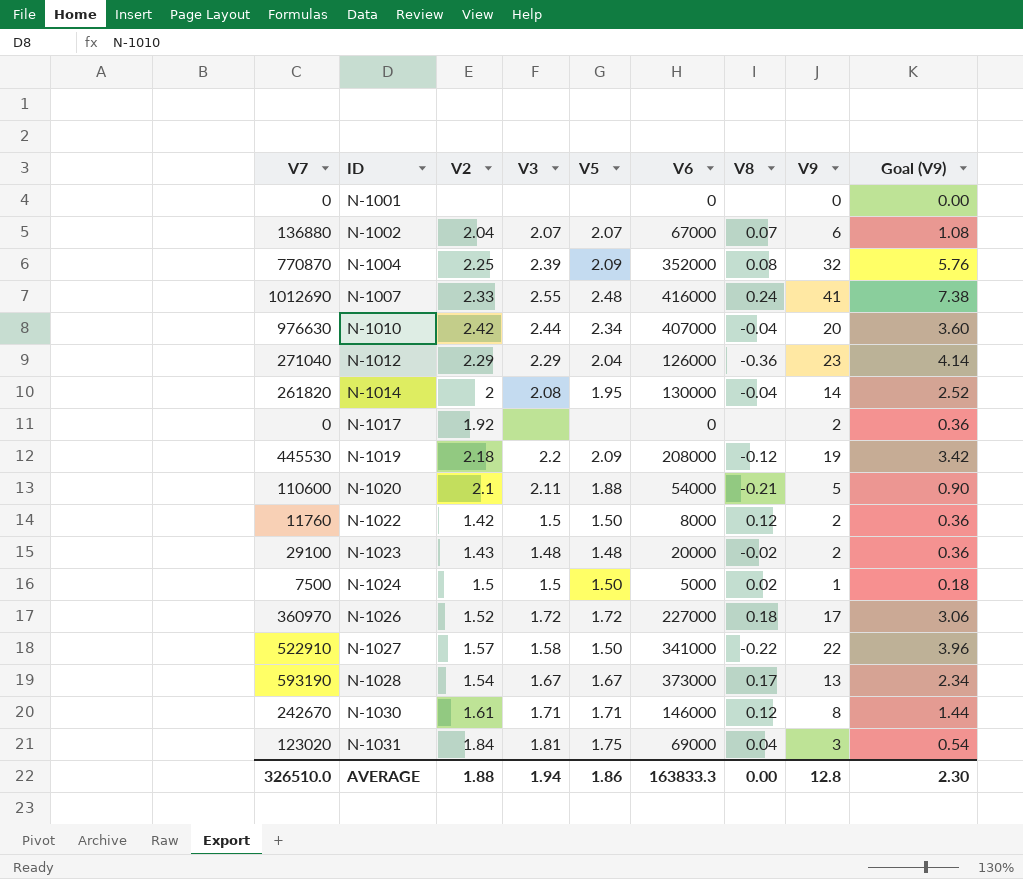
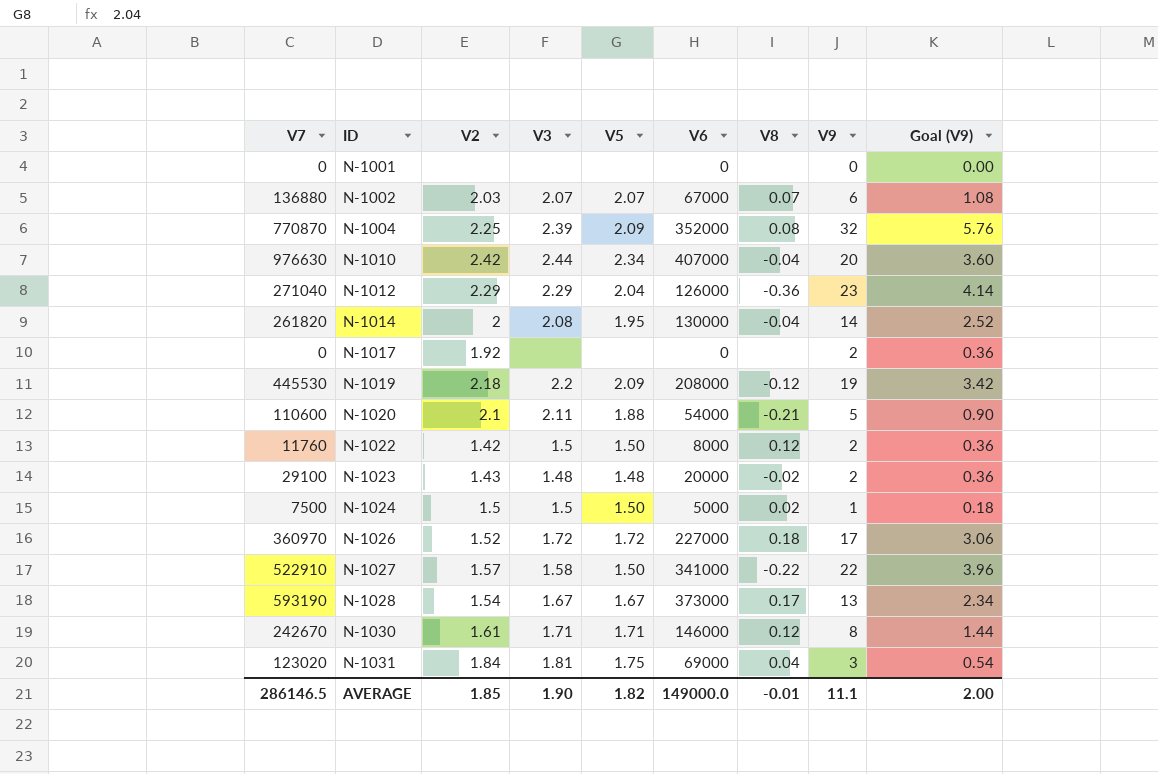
row N-1007: 1012690 | 2.33 | 2.55 | 2.48 | 416000 | 0.24 | 41 | 7.38 -> none
N-1002 | V2: 2.04 -> 2.03
AVERAGE | V7: 326510.0 -> 286146.5
AVERAGE | V2: 1.88 -> 1.85
AVERAGE | V3: 1.94 -> 1.90
AVERAGE | V5: 1.86 -> 1.82
AVERAGE | V6: 163833.3 -> 149000.0
AVERAGE | V8: 0.00 -> -0.01
AVERAGE | V9: 12.8 -> 11.1
AVERAGE | Goal (V9): 2.30 -> 2.00

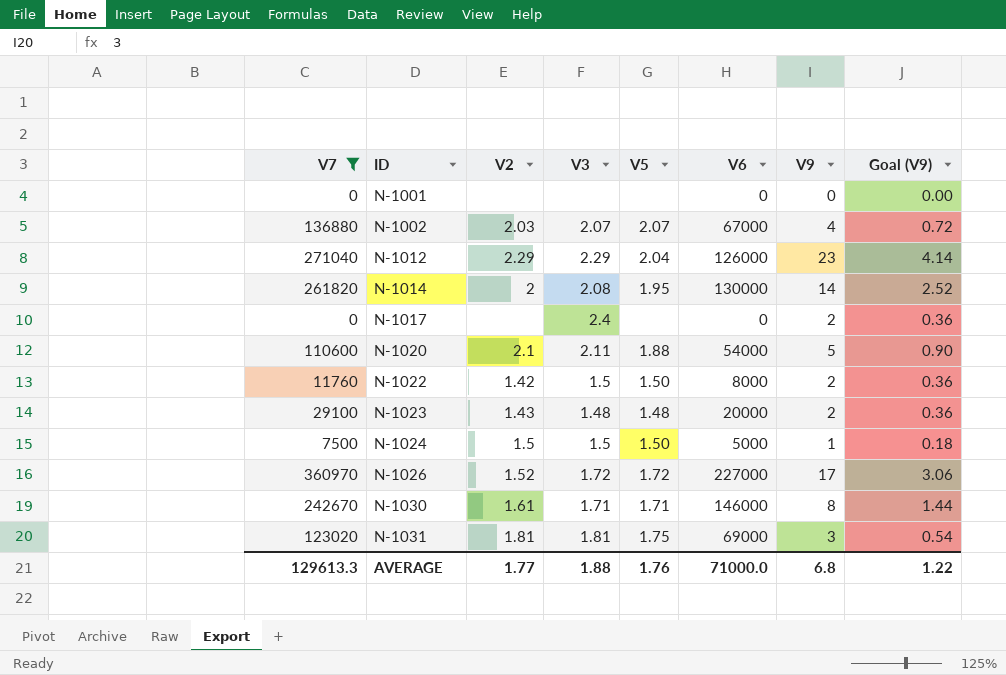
filter: none -> V7 <= 360970
column V8 | position: 7 -> none
N-1002 | V9: 6 -> 4
N-1002 | Goal (V9): 1.08 -> 0.72
N-1017 | V2: 1.92 -> none
N-1017 | V3: none -> 2.4
N-1031 | V2: 1.84 -> 1.81
AVERAGE | V7: 286146.5 -> 129613.3
AVERAGE | V2: 1.85 -> 1.77
AVERAGE | V3: 1.90 -> 1.88
AVERAGE | V5: 1.82 -> 1.76
AVERAGE | V6: 149000.0 -> 71000.0
AVERAGE | V9: 11.1 -> 6.8
AVERAGE | Goal (V9): 2.00 -> 1.22

